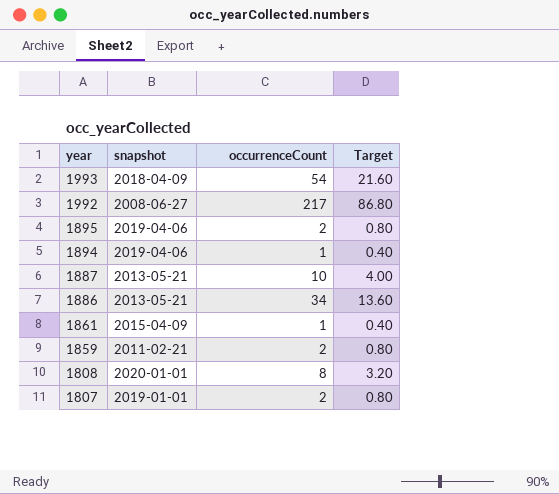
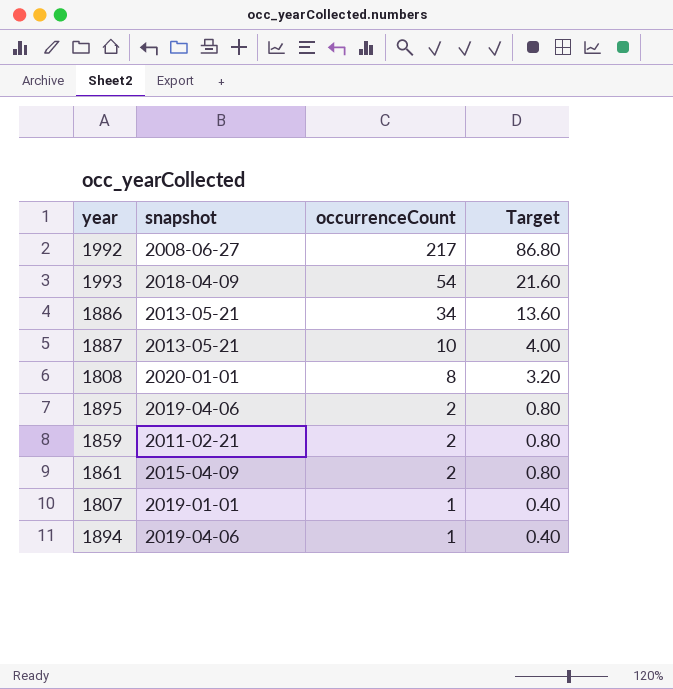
row order: year descending -> occurrenceCount descending
1861 | occurrenceCount: 1 -> 2
1861 | Target: 0.40 -> 0.80
1807 | occurrenceCount: 2 -> 1
1807 | Target: 0.80 -> 0.40

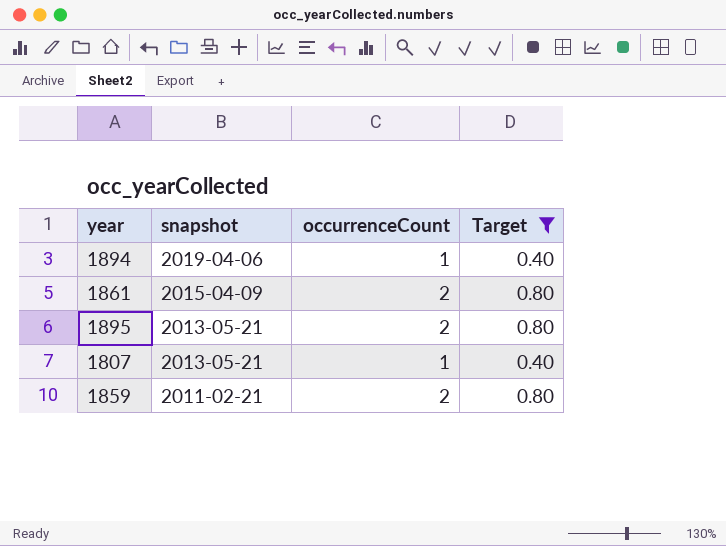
filter: none -> Target <= 0.80
row order: occurrenceCount descending -> snapshot descending
1895 | snapshot: 2019-04-06 -> 2013-05-21
1807 | snapshot: 2019-01-01 -> 2013-05-21

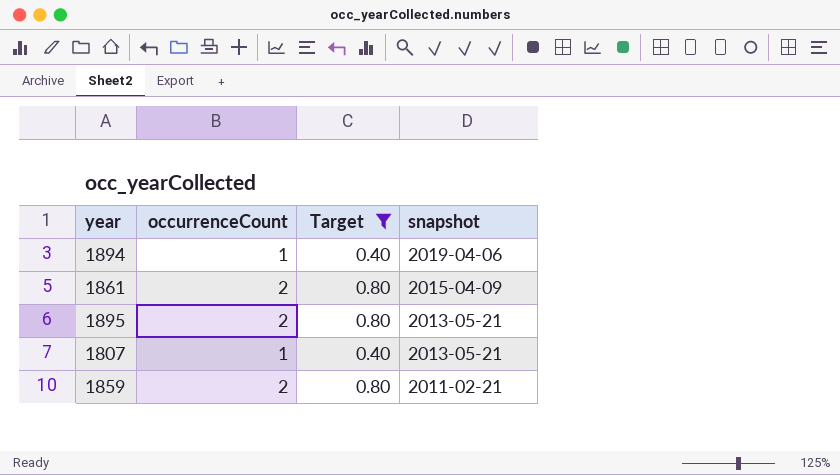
column snapshot | position: 2 -> 4

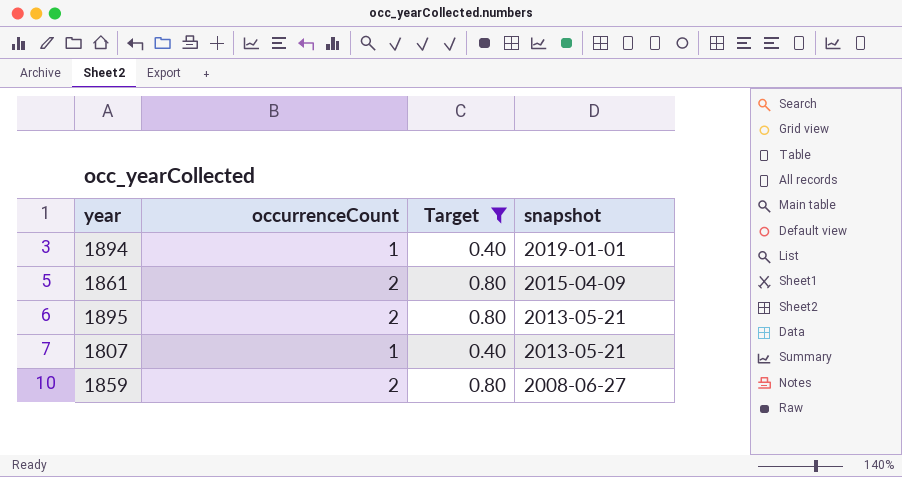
1894 | snapshot: 2019-04-06 -> 2019-01-01
1859 | snapshot: 2011-02-21 -> 2008-06-27

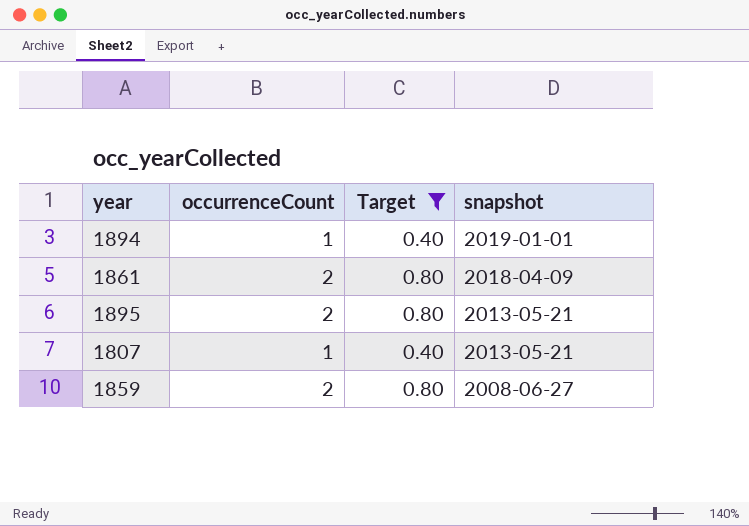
1861 | snapshot: 2015-04-09 -> 2018-04-09

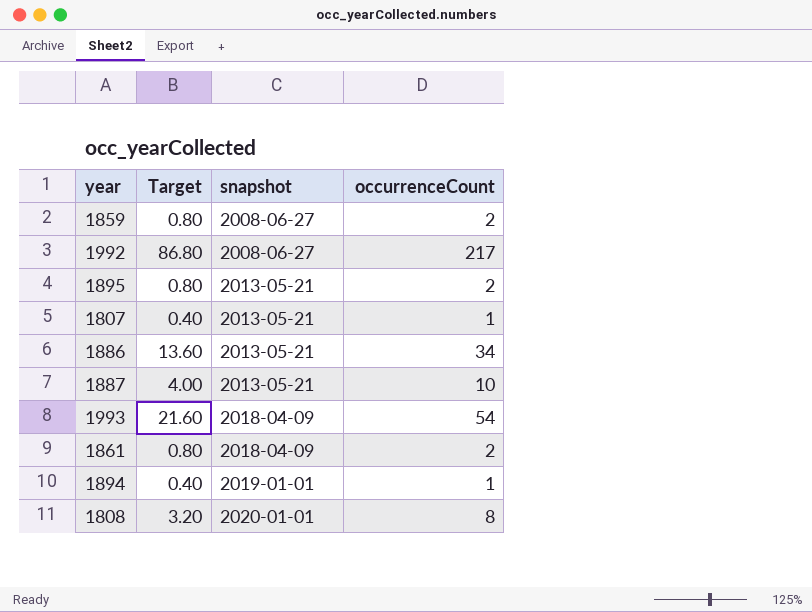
filter: Target <= 0.80 -> none
row order: snapshot descending -> snapshot ascending
column occurrenceCount | position: 2 -> 4

